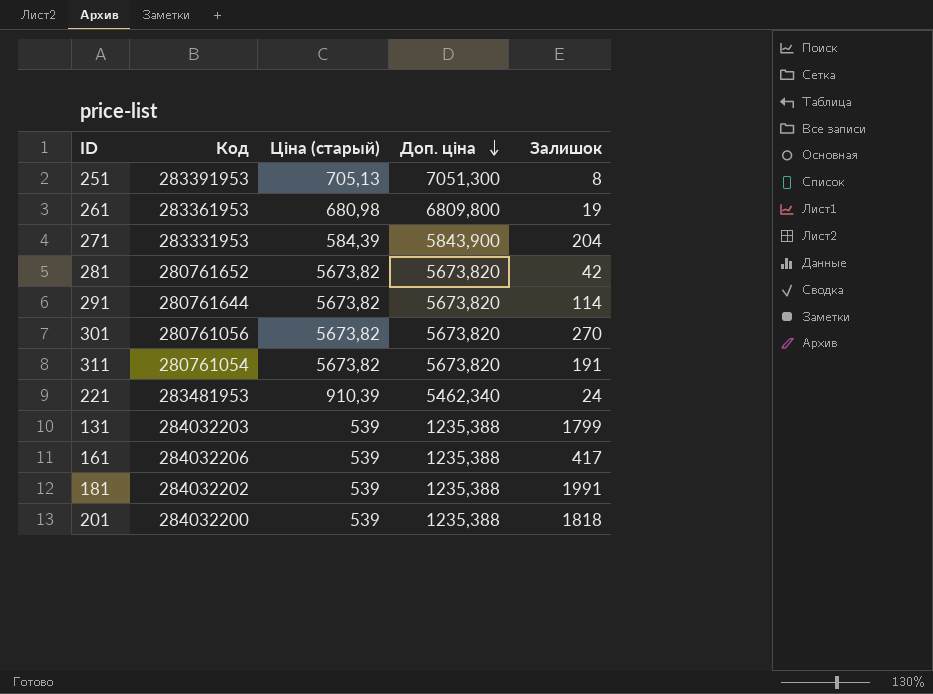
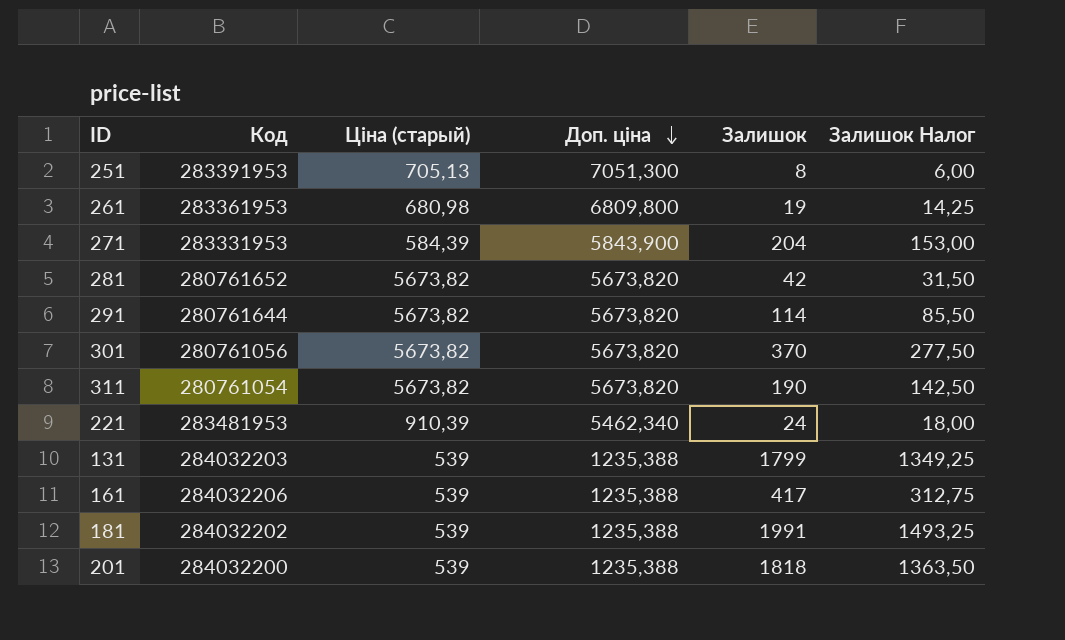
column Залишок Налог | formula: none -> [Залишок] * 0,75
301 | Залишок: 270 -> 370
311 | Залишок: 191 -> 190

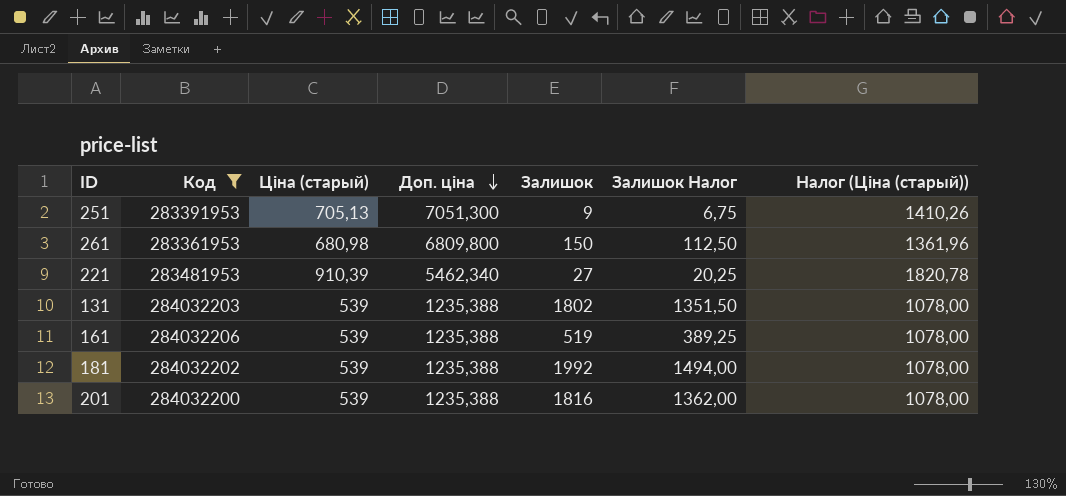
filter: none -> Код >= 283361953
column Налог (Ціна (старый)) | formula: none -> [Ціна (старый)] * 2
251 | Залишок: 8 -> 9
251 | Залишок Налог: 6,00 -> 6,75
261 | Залишок: 19 -> 150
261 | Залишок Налог: 14,25 -> 112,50
221 | Залишок: 24 -> 27
221 | Залишок Налог: 18,00 -> 20,25
131 | Залишок: 1799 -> 1802
131 | Залишок Налог: 1349,25 -> 1351,50
161 | Залишок: 417 -> 519
161 | Залишок Налог: 312,75 -> 389,25
181 | Залишок: 1991 -> 1992
181 | Залишок Налог: 1493,25 -> 1494,00
201 | Залишок: 1818 -> 1816
201 | Залишок Налог: 1363,50 -> 1362,00

